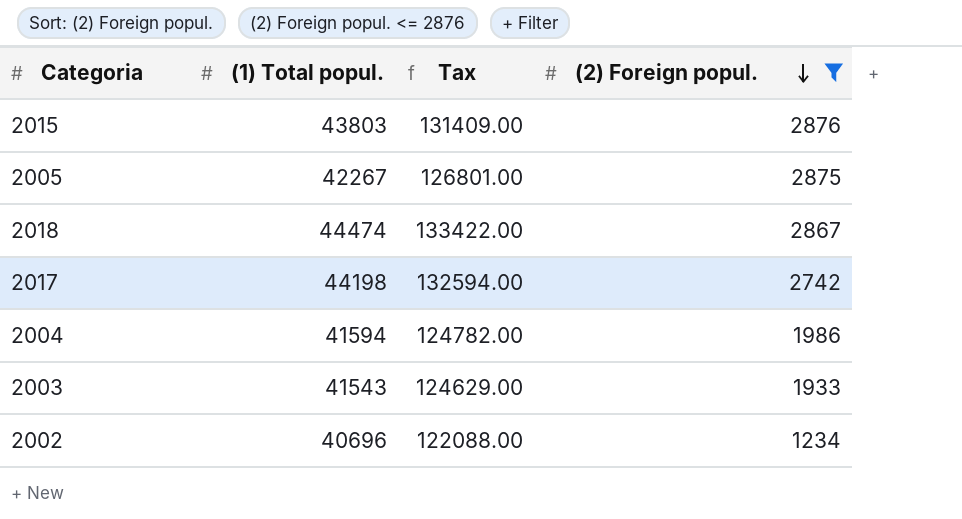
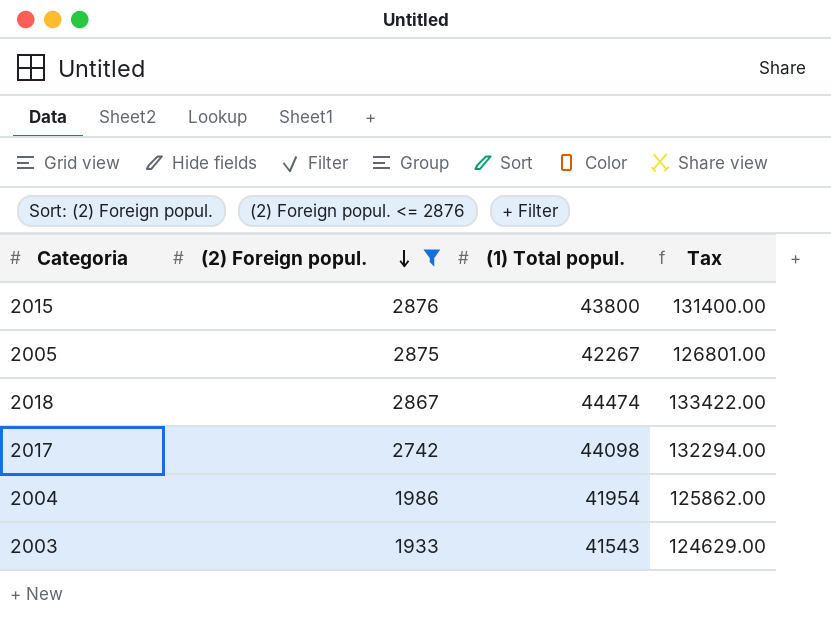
column (2) Foreign popul. | position: 4 -> 2
row 2002: 40696 | 122088.00 | 1234 -> none
2015 | (1) Total popul.: 43803 -> 43800
2015 | Tax: 131409.00 -> 131400.00
2017 | (1) Total popul.: 44198 -> 44098
2017 | Tax: 132594.00 -> 132294.00
2004 | (1) Total popul.: 41594 -> 41954
2004 | Tax: 124782.00 -> 125862.00

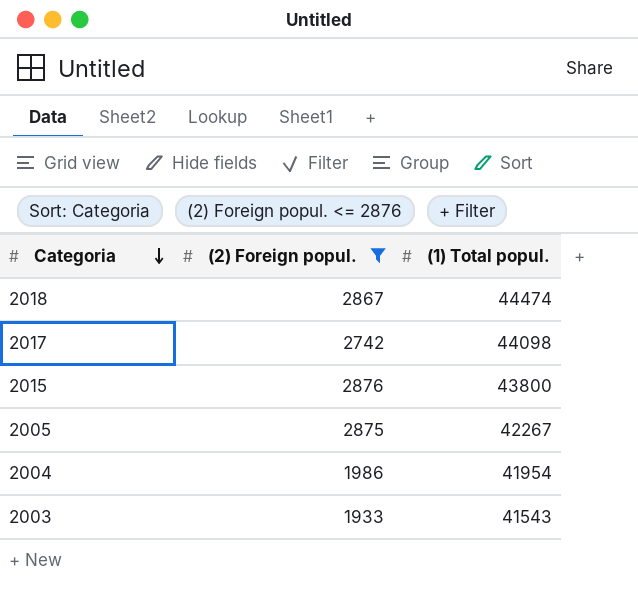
row order: (2) Foreign popul. descending -> Categoria descending
column Tax | formula: [(1) Total popul.] * 3 -> none

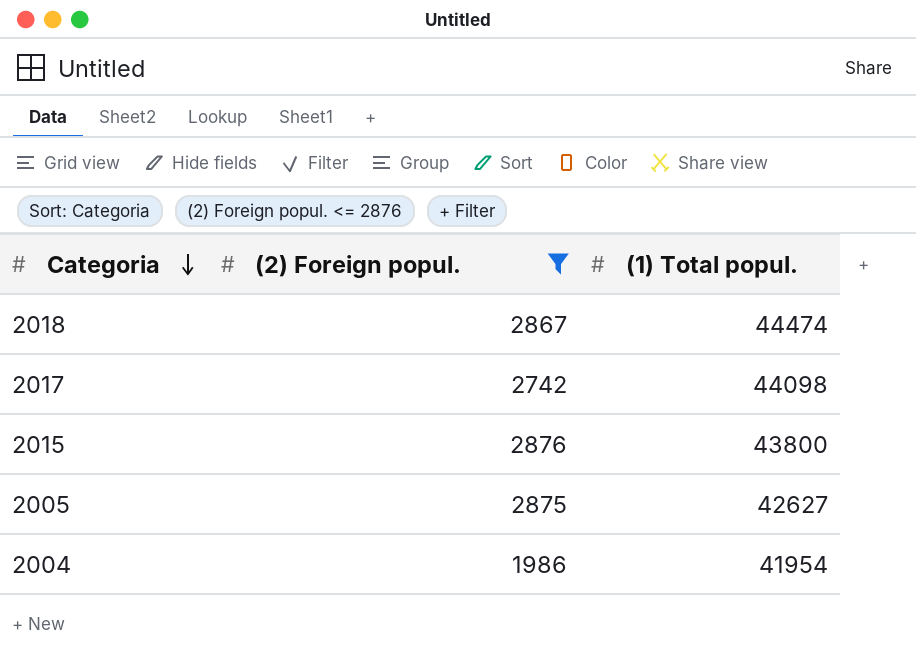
row 2003: 1933 | 41543 -> none
2005 | (1) Total popul.: 42267 -> 42627

